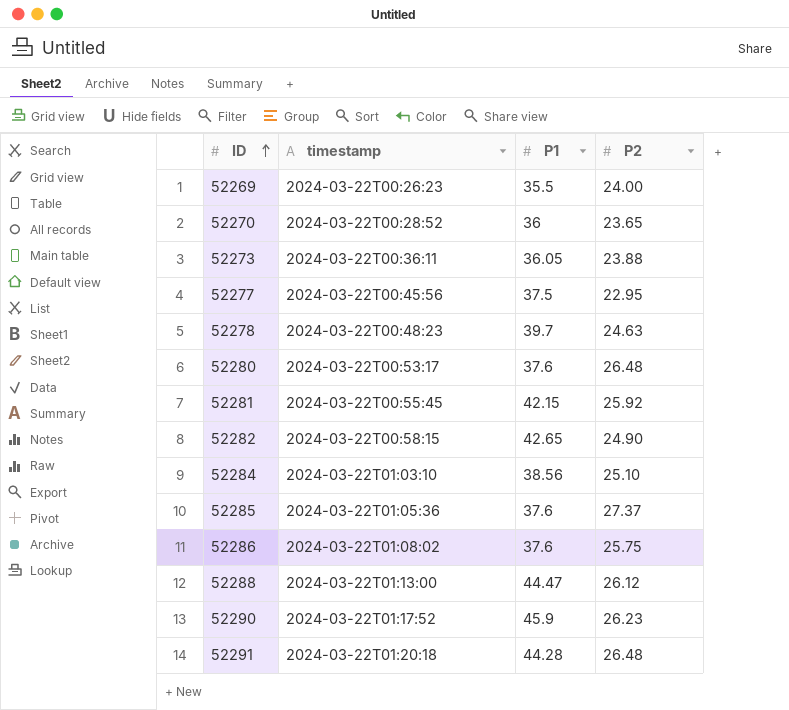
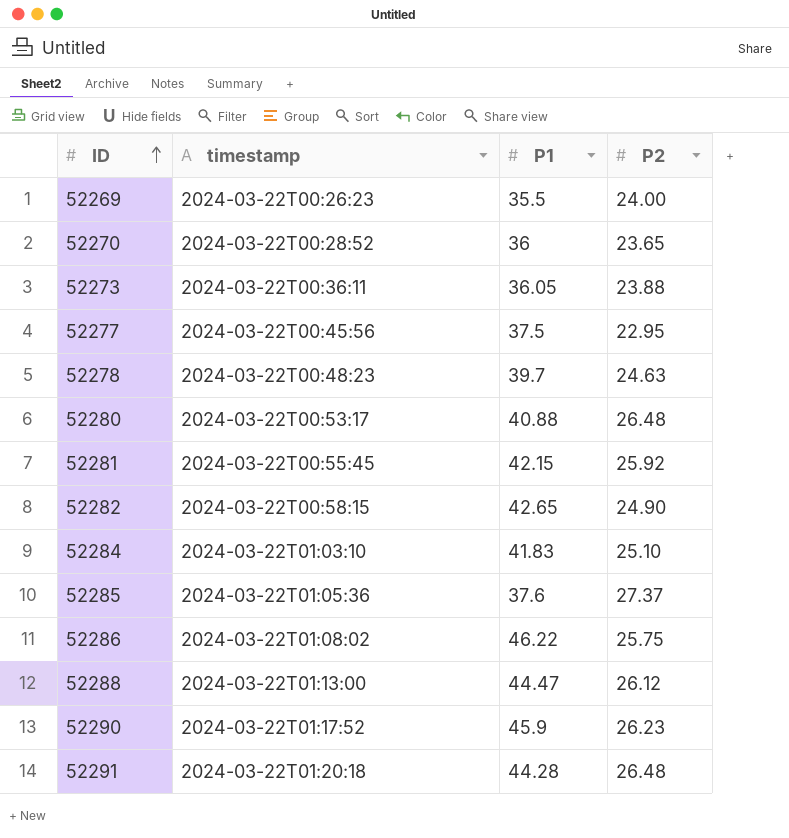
52280 | P1: 37.6 -> 40.88
52284 | P1: 38.56 -> 41.83
52286 | P1: 37.6 -> 46.22

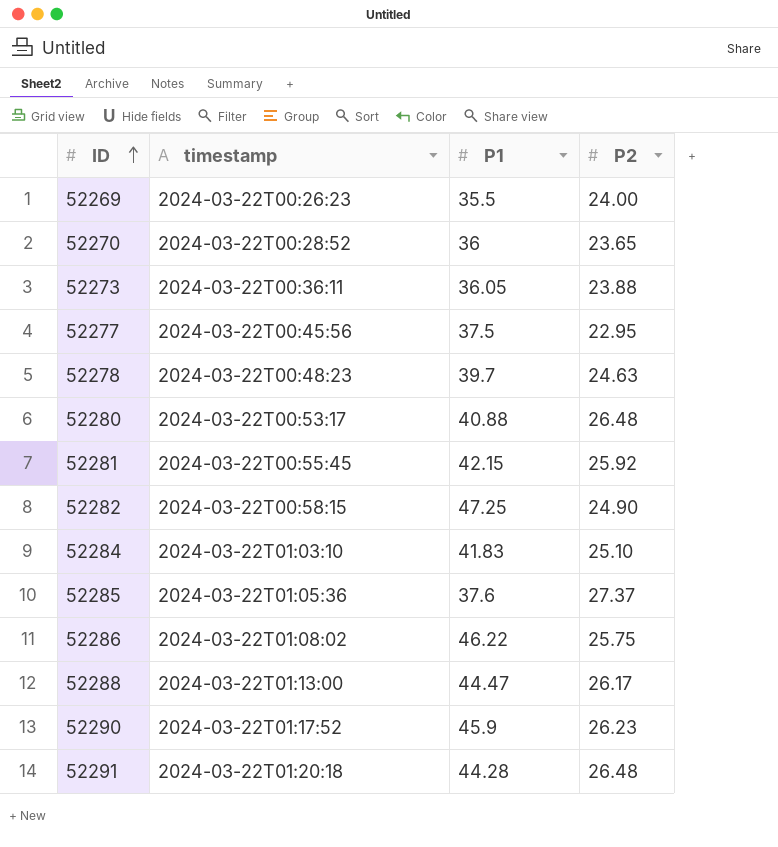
52282 | P1: 42.65 -> 47.25
52288 | P2: 26.12 -> 26.17

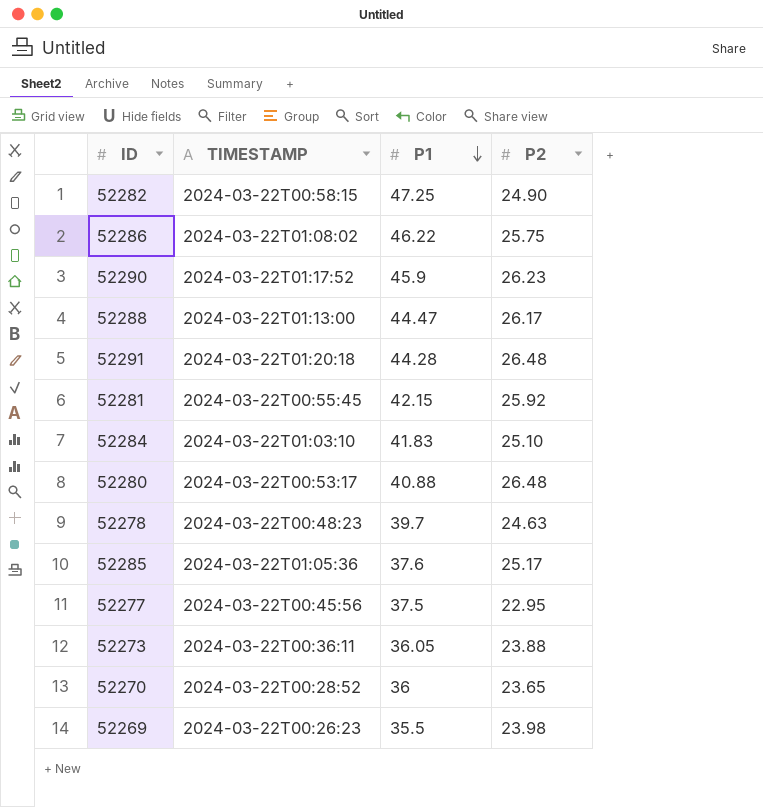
row order: ID ascending -> P1 descending
column name: timestamp -> TIMESTAMP
52285 | P2: 27.37 -> 25.17
52269 | P2: 24.00 -> 23.98

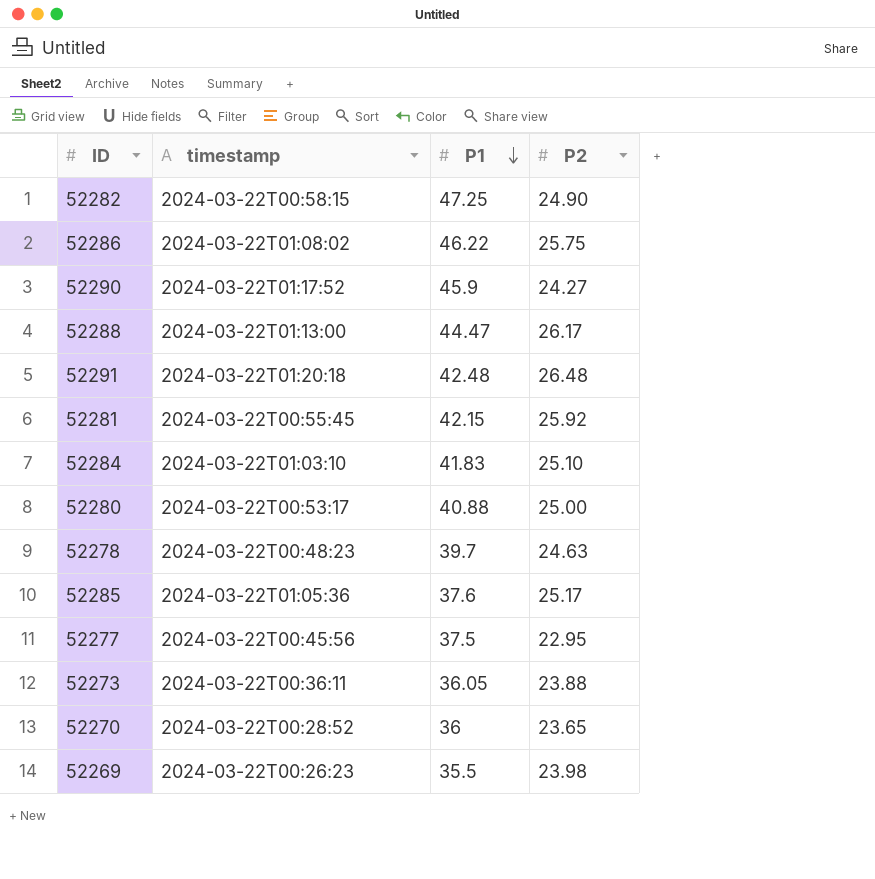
column name: TIMESTAMP -> timestamp
52290 | P2: 26.23 -> 24.27
52291 | P1: 44.28 -> 42.48
52280 | P2: 26.48 -> 25.00

